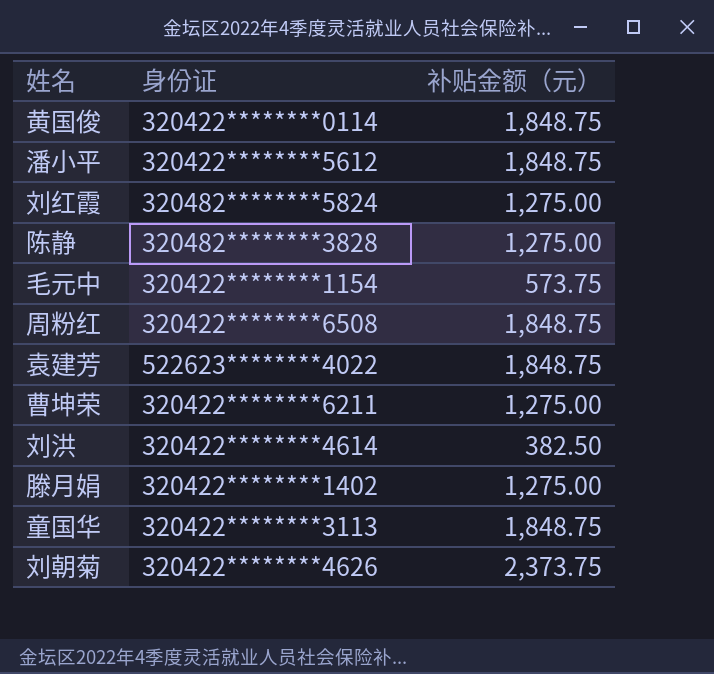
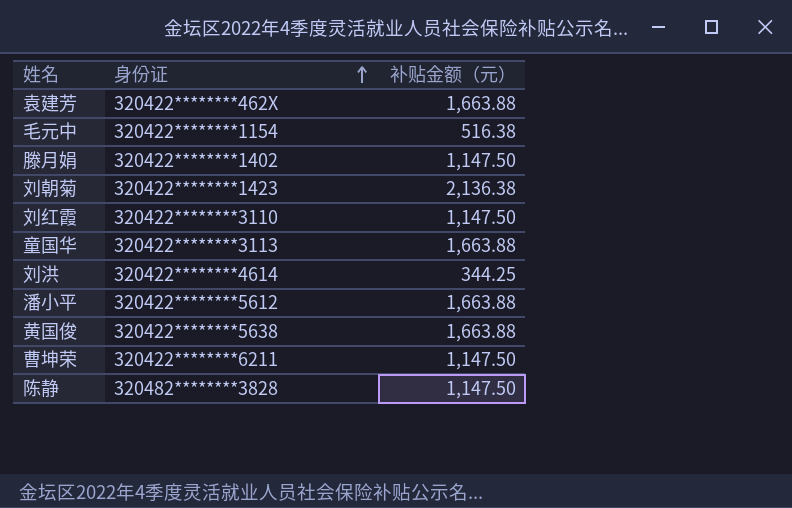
row order: none -> 身份证 ascending
row 周粉红: 320422********6508 | 1,848.75 -> none
袁建芳 | 身份证: 522623********4022 -> 320422********462X
袁建芳 | 补贴金额（元）: 1,848.75 -> 1,663.88
毛元中 | 补贴金额（元）: 573.75 -> 516.38
滕月娟 | 补贴金额（元）: 1,275.00 -> 1,147.50
刘朝菊 | 身份证: 320422********4626 -> 320422********1423
刘朝菊 | 补贴金额（元）: 2,373.75 -> 2,136.38
刘红霞 | 身份证: 320482********5824 -> 320422********3110
刘红霞 | 补贴金额（元）: 1,275.00 -> 1,147.50
童国华 | 补贴金额（元）: 1,848.75 -> 1,663.88
刘洪 | 补贴金额（元）: 382.50 -> 344.25
潘小平 | 补贴金额（元）: 1,848.75 -> 1,663.88
黄国俊 | 身份证: 320422********0114 -> 320422********5638
黄国俊 | 补贴金额（元）: 1,848.75 -> 1,663.88
曹坤荣 | 补贴金额（元）: 1,275.00 -> 1,147.50
陈静 | 补贴金额（元）: 1,275.00 -> 1,147.50

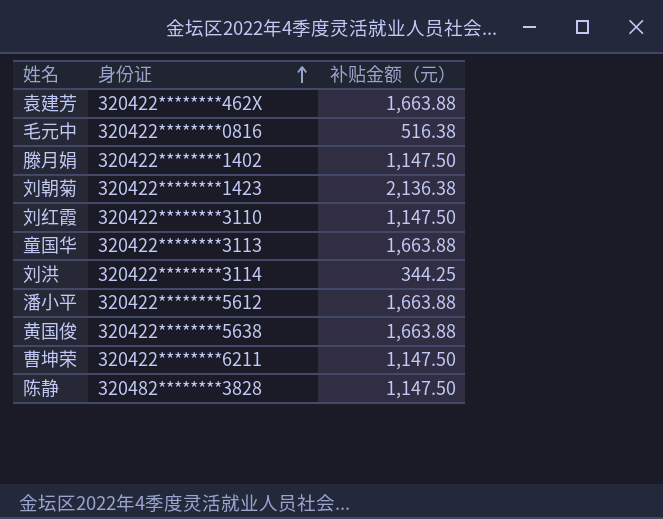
毛元中 | 身份证: 320422********1154 -> 320422********0816
刘洪 | 身份证: 320422********4614 -> 320422********3114

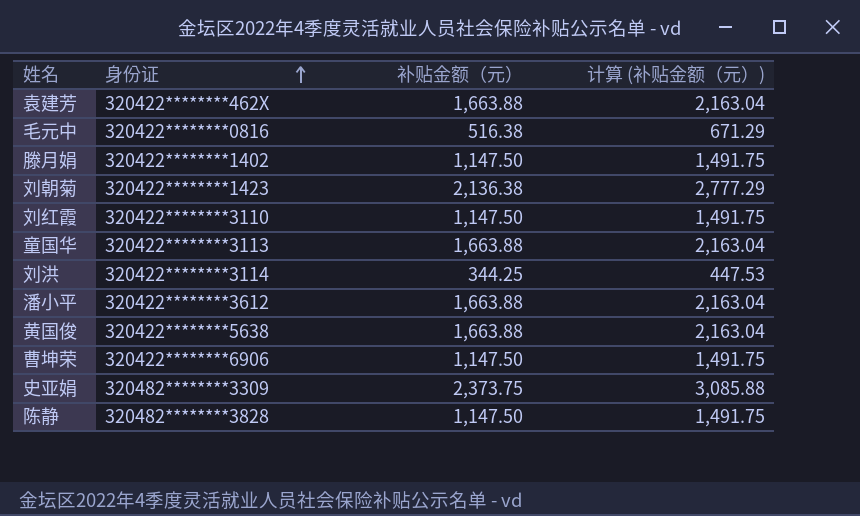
column 计算 (补贴金额（元）) | formula: none -> [补贴金额（元）] * 1.3
潘小平 | 身份证: 320422********5612 -> 320422********3612
曹坤荣 | 身份证: 320422********6211 -> 320422********6906
row 史亚娟: none -> 320482********3309 | 2,373.75 | 3,085.88

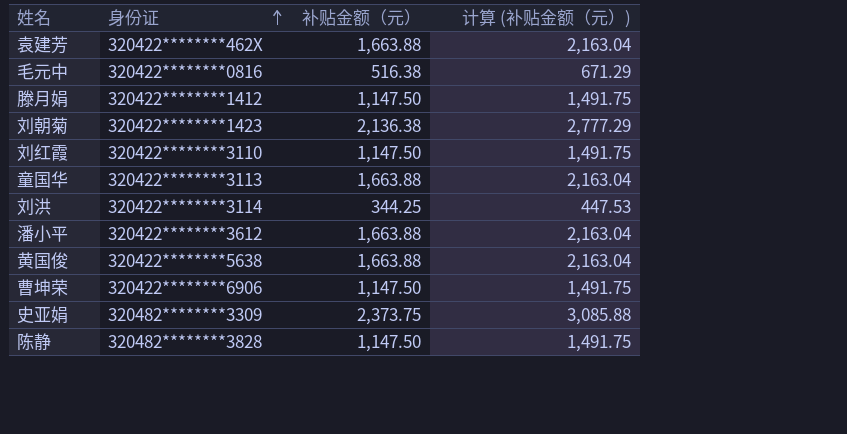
滕月娟 | 身份证: 320422********1402 -> 320422********1412

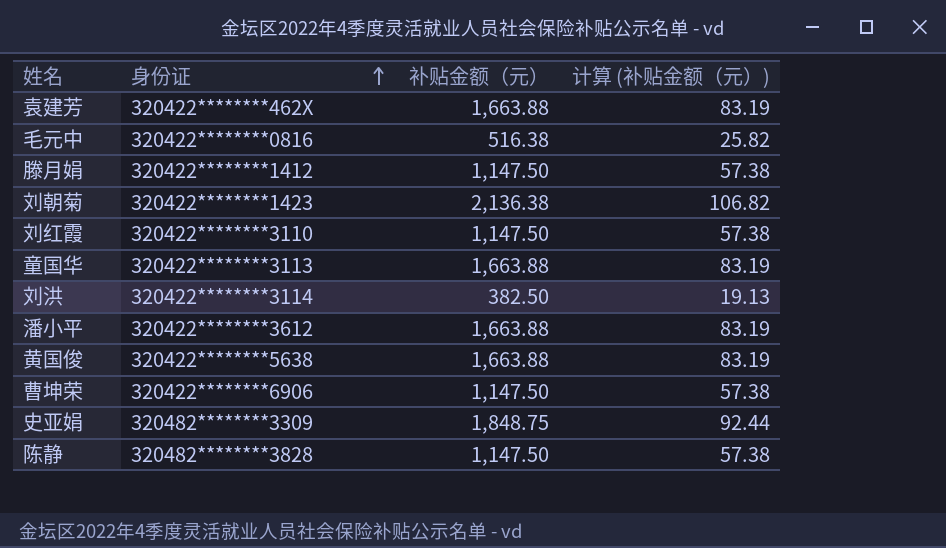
column 计算 (补贴金额（元）) | formula: [补贴金额（元）] * 1.3 -> [补贴金额（元）] * 0.05
刘洪 | 补贴金额（元）: 344.25 -> 382.50
史亚娟 | 补贴金额（元）: 2,373.75 -> 1,848.75

